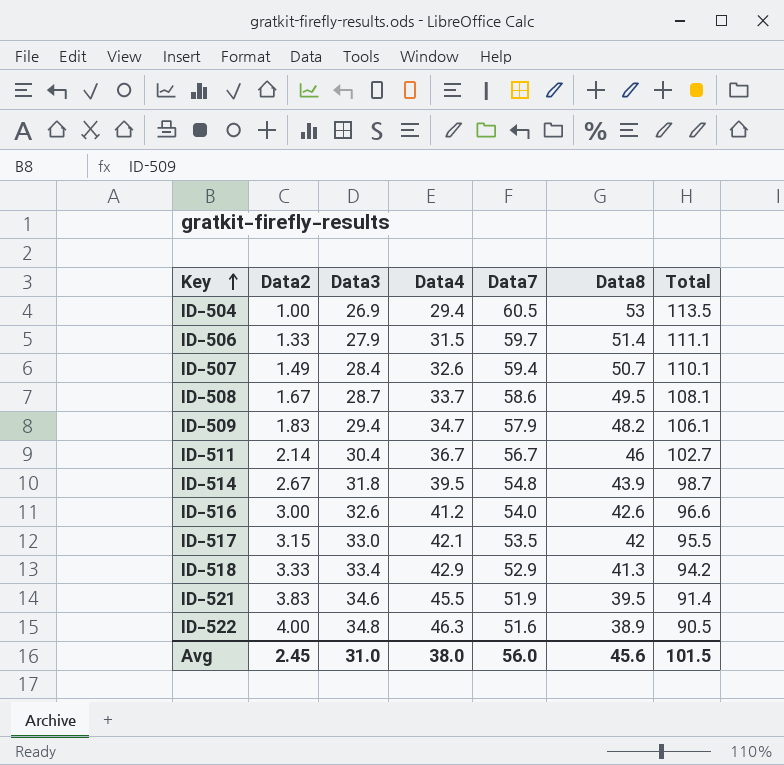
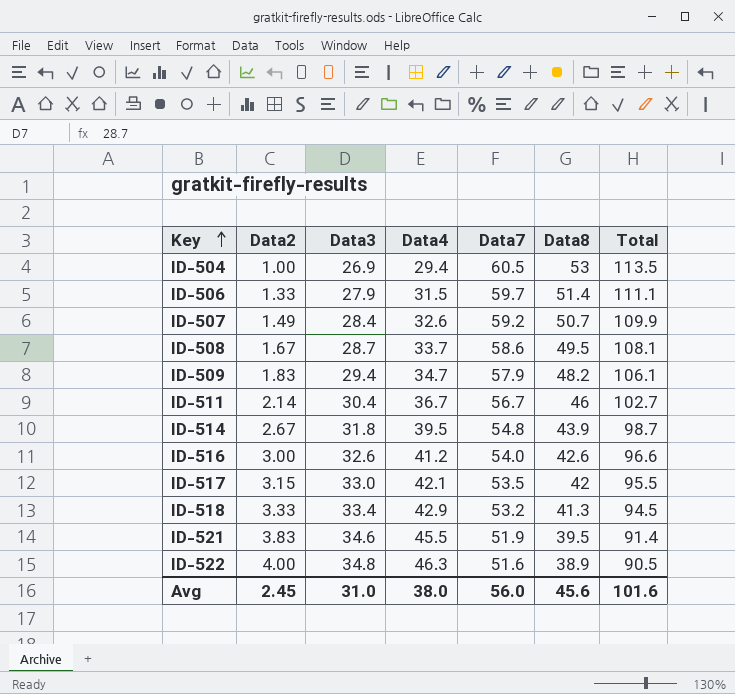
ID-507 | Data7: 59.4 -> 59.2
ID-507 | Total: 110.1 -> 109.9
ID-518 | Data7: 52.9 -> 53.2
ID-518 | Total: 94.2 -> 94.5
Avg | Total: 101.5 -> 101.6

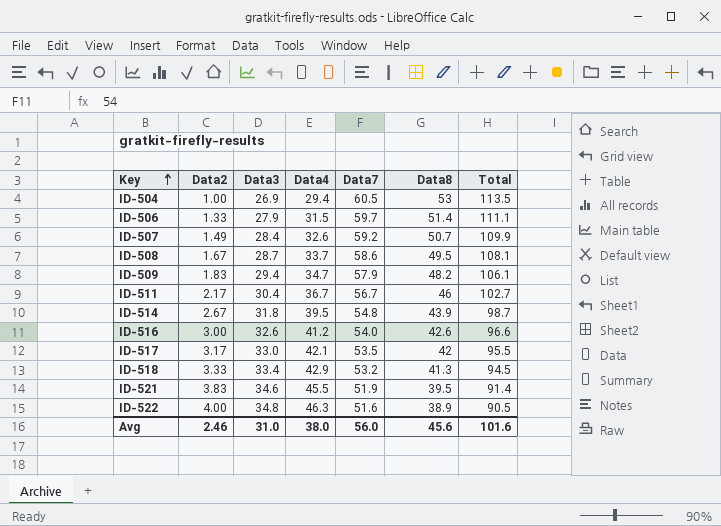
ID-511 | Data2: 2.14 -> 2.17
ID-517 | Data2: 3.15 -> 3.17
Avg | Data2: 2.45 -> 2.46

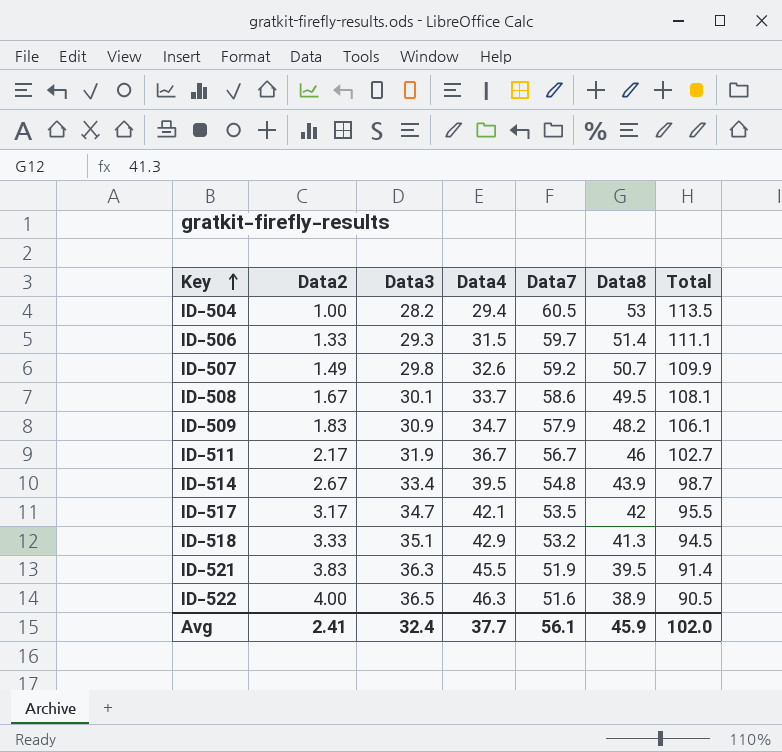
row ID-516: 3.00 | 32.6 | 41.2 | 54.0 | 42.6 | 96.6 -> none
ID-504 | Data3: 26.9 -> 28.2
ID-506 | Data3: 27.9 -> 29.3
ID-507 | Data3: 28.4 -> 29.8
ID-508 | Data3: 28.7 -> 30.1
ID-509 | Data3: 29.4 -> 30.9
ID-511 | Data3: 30.4 -> 31.9
ID-514 | Data3: 31.8 -> 33.4
ID-517 | Data3: 33.0 -> 34.7
ID-518 | Data3: 33.4 -> 35.1
ID-521 | Data3: 34.6 -> 36.3
ID-522 | Data3: 34.8 -> 36.5
Avg | Data2: 2.46 -> 2.41
Avg | Data3: 31.0 -> 32.4
Avg | Data4: 38.0 -> 37.7
Avg | Data7: 56.0 -> 56.1
Avg | Data8: 45.6 -> 45.9
Avg | Total: 101.6 -> 102.0

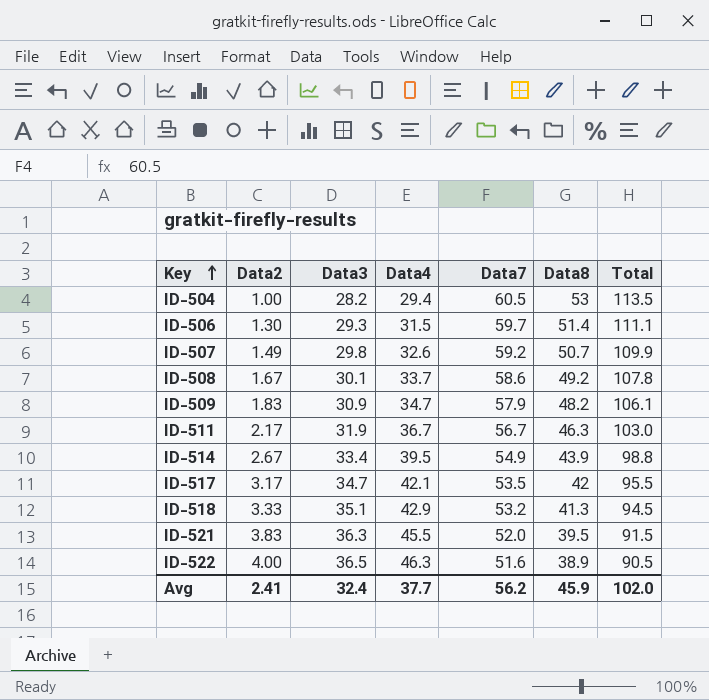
ID-506 | Data2: 1.33 -> 1.30
ID-508 | Data8: 49.5 -> 49.2
ID-508 | Total: 108.1 -> 107.8
ID-511 | Data8: 46 -> 46.3
ID-511 | Total: 102.7 -> 103.0
ID-514 | Data7: 54.8 -> 54.9
ID-514 | Total: 98.7 -> 98.8
ID-521 | Data7: 51.9 -> 52.0
ID-521 | Total: 91.4 -> 91.5
Avg | Data7: 56.1 -> 56.2

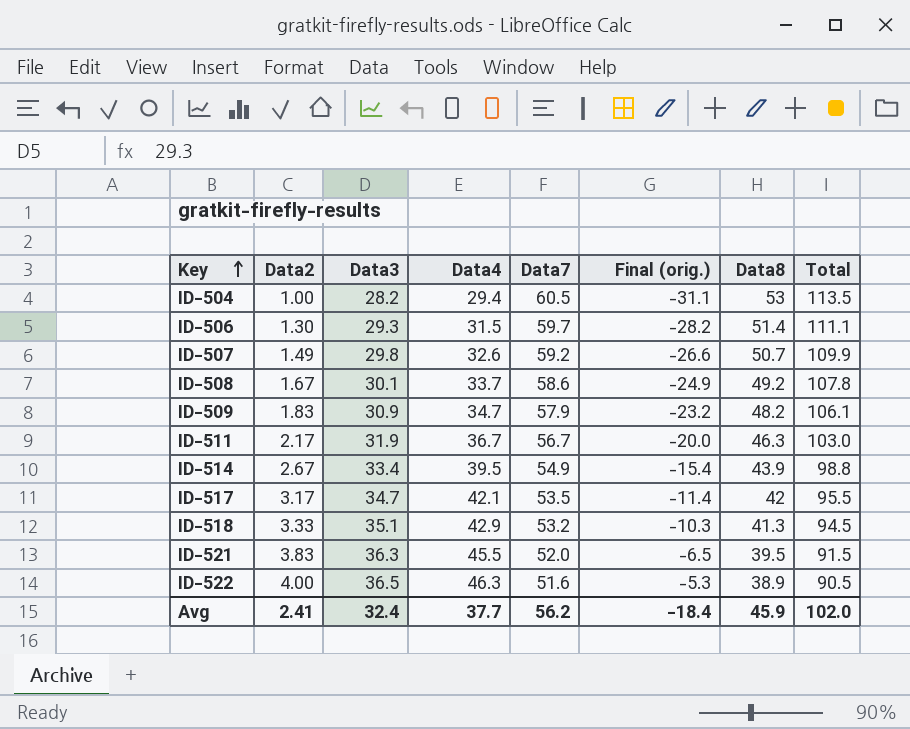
column Final (orig.) | formula: none -> [Data4] - [Data7]

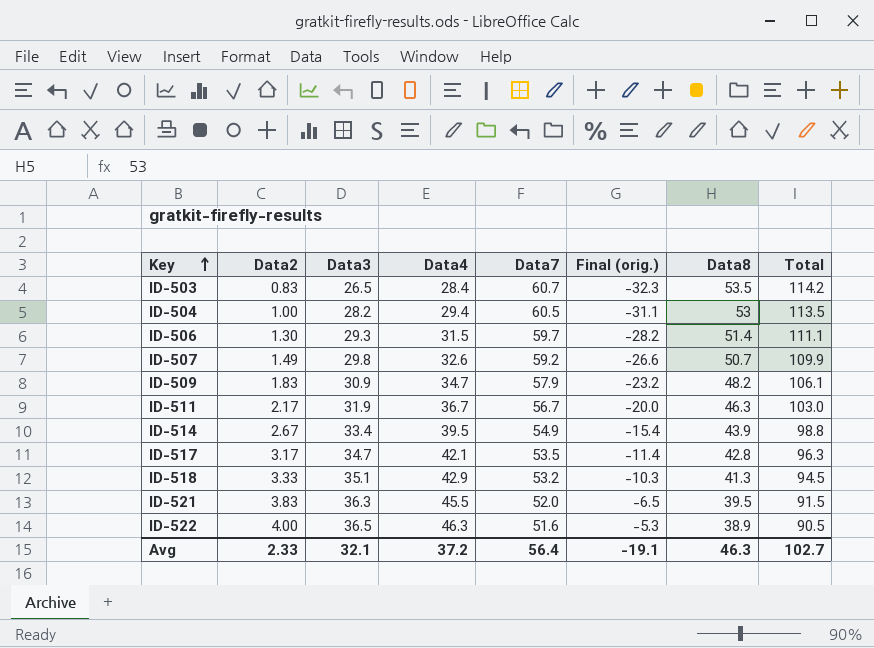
row ID-508: 1.67 | 30.1 | 33.7 | 58.6 | -24.9 | 49.2 | 107.8 -> none
row ID-503: none -> 0.83 | 26.5 | 28.4 | 60.7 | -32.3 | 53.5 | 114.2
ID-517 | Data8: 42 -> 42.8
ID-517 | Total: 95.5 -> 96.3
Avg | Data2: 2.41 -> 2.33
Avg | Data3: 32.4 -> 32.1
Avg | Data4: 37.7 -> 37.2
Avg | Data7: 56.2 -> 56.4
Avg | Final (orig.): -18.4 -> -19.1
Avg | Data8: 45.9 -> 46.3
Avg | Total: 102.0 -> 102.7

